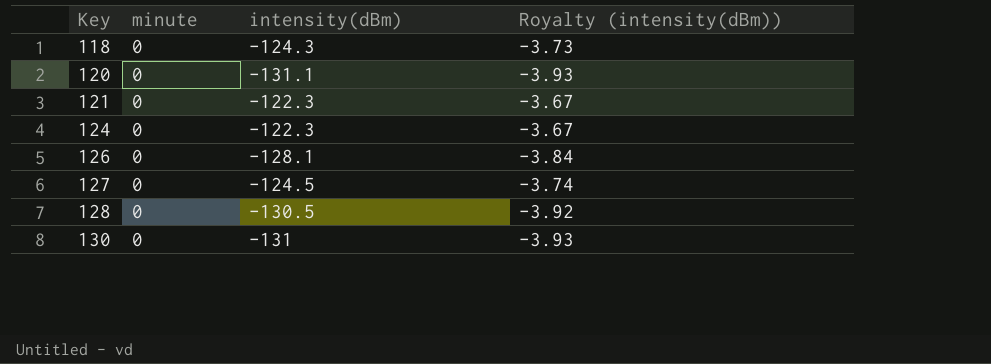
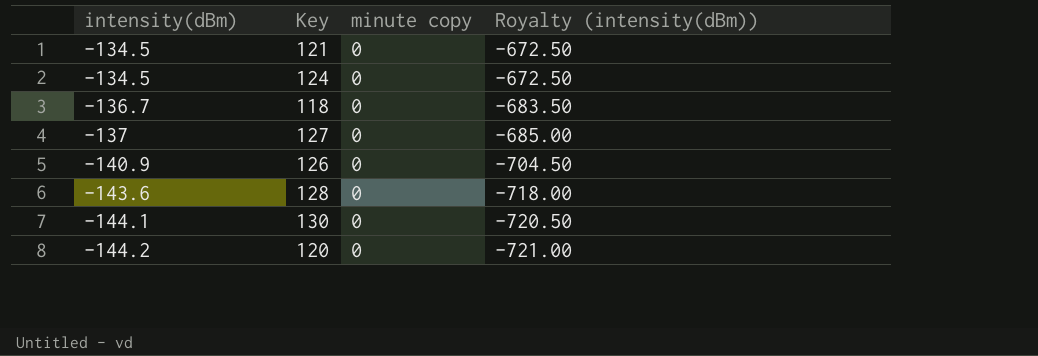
row order: Key ascending -> intensity(dBm) descending
column intensity(dBm) | position: 3 -> 1
column name: minute -> minute copy
column Royalty (intensity(dBm)) | formula: [intensity(dBm)] * 0.03 -> [intensity(dBm)] * 5
121 | intensity(dBm): -122.3 -> -134.5
124 | intensity(dBm): -122.3 -> -134.5
118 | intensity(dBm): -124.3 -> -136.7
127 | intensity(dBm): -124.5 -> -137
126 | intensity(dBm): -128.1 -> -140.9
128 | intensity(dBm): -130.5 -> -143.6
130 | intensity(dBm): -131 -> -144.1
120 | intensity(dBm): -131.1 -> -144.2

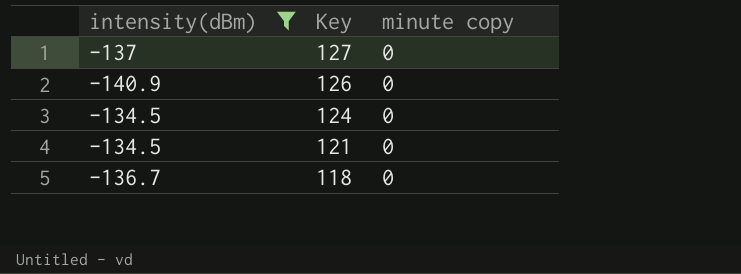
filter: none -> intensity(dBm) >= -140.9
row order: intensity(dBm) descending -> Key descending
column Royalty (intensity(dBm)) | formula: [intensity(dBm)] * 5 -> none

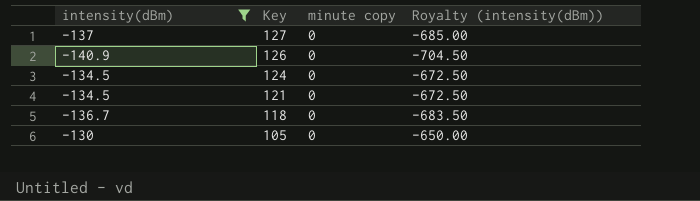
column Royalty (intensity(dBm)) | formula: none -> [intensity(dBm)] * 5
row 105: none -> -130 | 0 | -650.00

